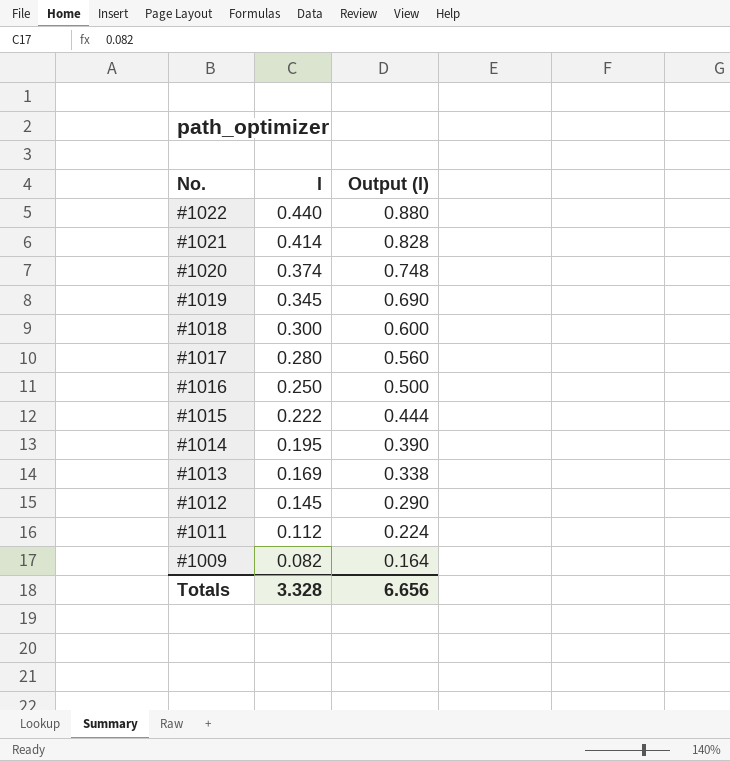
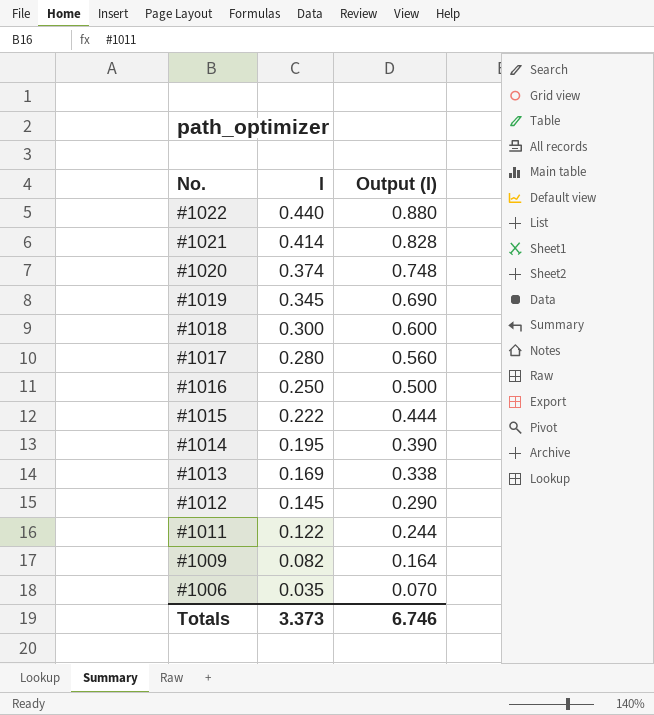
#1011 | l: 0.112 -> 0.122
#1011 | Output (l): 0.224 -> 0.244
row #1006: none -> 0.035 | 0.070
Totals | l: 3.328 -> 3.373
Totals | Output (l): 6.656 -> 6.746

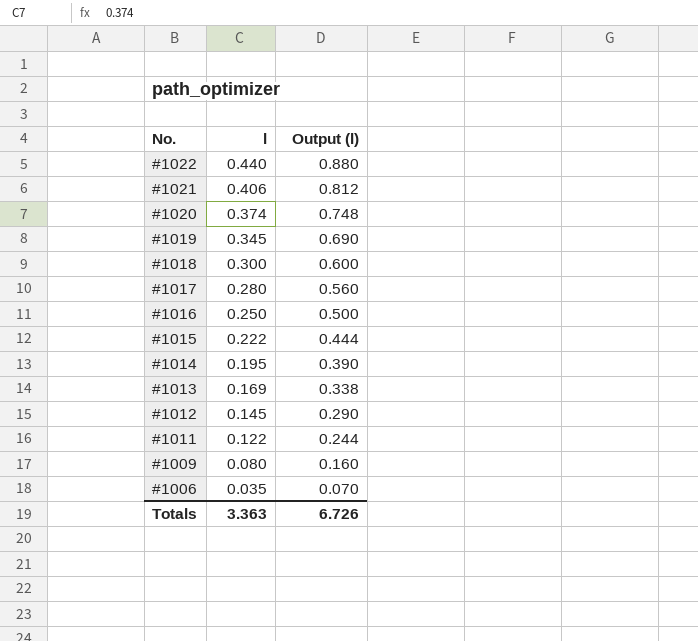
#1021 | l: 0.414 -> 0.406
#1021 | Output (l): 0.828 -> 0.812
#1009 | l: 0.082 -> 0.080
#1009 | Output (l): 0.164 -> 0.160
Totals | l: 3.373 -> 3.363
Totals | Output (l): 6.746 -> 6.726

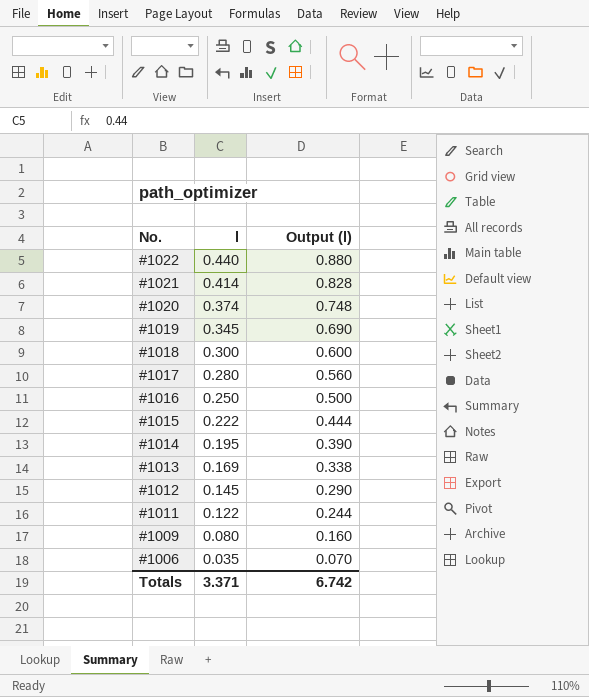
#1021 | l: 0.406 -> 0.414
#1021 | Output (l): 0.812 -> 0.828
Totals | l: 3.363 -> 3.371
Totals | Output (l): 6.726 -> 6.742

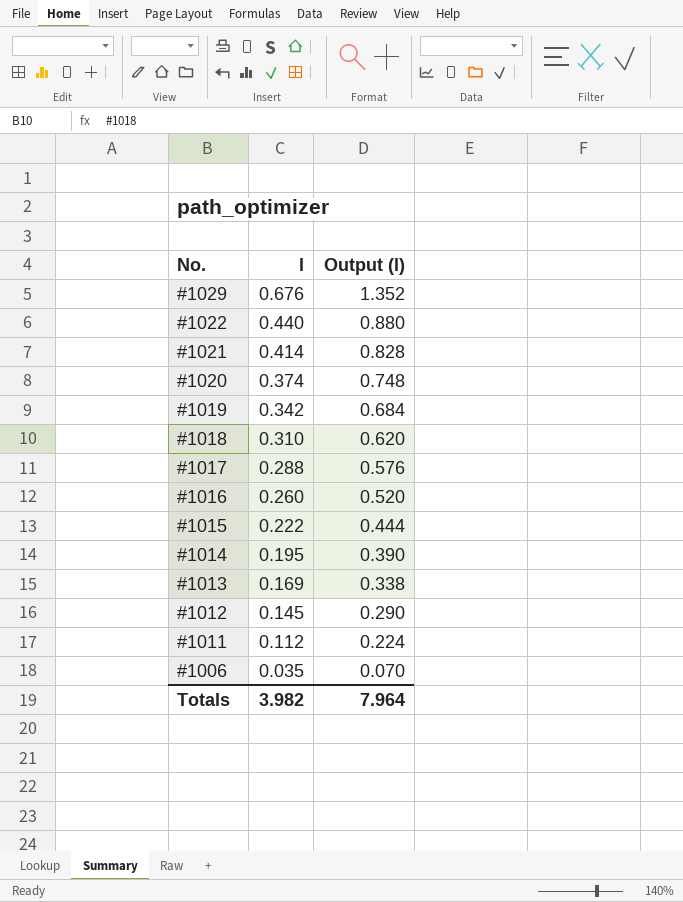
row #1009: 0.080 | 0.160 -> none
row #1029: none -> 0.676 | 1.352
#1019 | l: 0.345 -> 0.342
#1019 | Output (l): 0.690 -> 0.684
#1018 | l: 0.300 -> 0.310
#1018 | Output (l): 0.600 -> 0.620
#1017 | l: 0.280 -> 0.288
#1017 | Output (l): 0.560 -> 0.576
#1016 | l: 0.250 -> 0.260
#1016 | Output (l): 0.500 -> 0.520
#1011 | l: 0.122 -> 0.112
#1011 | Output (l): 0.244 -> 0.224
Totals | l: 3.371 -> 3.982
Totals | Output (l): 6.742 -> 7.964

